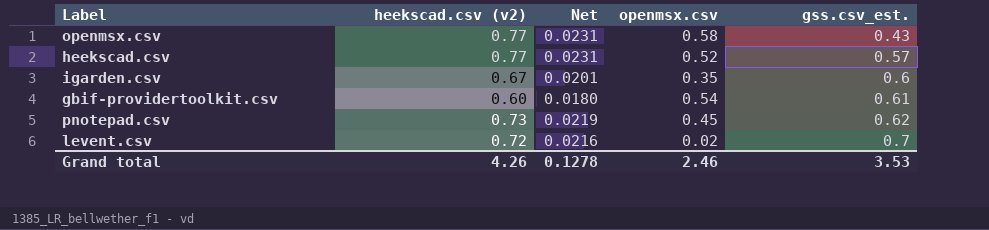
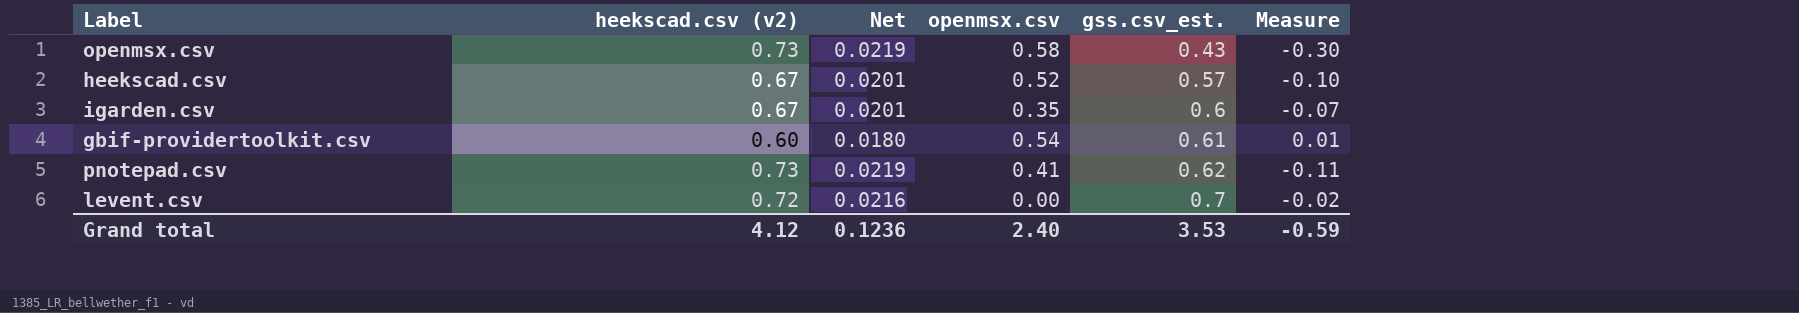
column Measure | formula: none -> [gss.csv_est.] - [heekscad.csv (v2)]
openmsx.csv | heekscad.csv (v2): 0.77 -> 0.73
openmsx.csv | Net: 0.0231 -> 0.0219
heekscad.csv | heekscad.csv (v2): 0.77 -> 0.67
heekscad.csv | Net: 0.0231 -> 0.0201
pnotepad.csv | openmsx.csv: 0.45 -> 0.41
levent.csv | openmsx.csv: 0.02 -> 0.00
Grand total | heekscad.csv (v2): 4.26 -> 4.12
Grand total | Net: 0.1278 -> 0.1236
Grand total | openmsx.csv: 2.46 -> 2.40

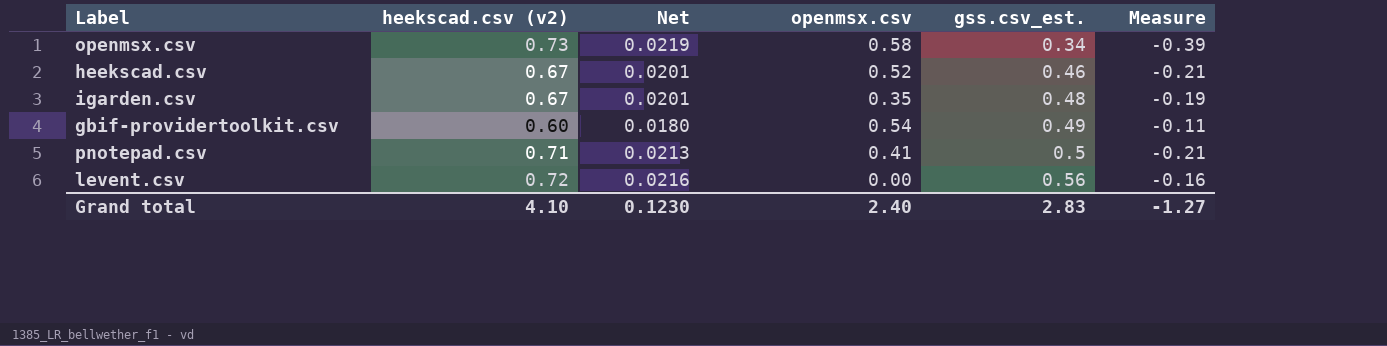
openmsx.csv | gss.csv_est.: 0.43 -> 0.34
openmsx.csv | Measure: -0.30 -> -0.39
heekscad.csv | gss.csv_est.: 0.57 -> 0.46
heekscad.csv | Measure: -0.10 -> -0.21
igarden.csv | gss.csv_est.: 0.6 -> 0.48
igarden.csv | Measure: -0.07 -> -0.19
gbif-providertoolkit.csv | gss.csv_est.: 0.61 -> 0.49
gbif-providertoolkit.csv | Measure: 0.01 -> -0.11
pnotepad.csv | heekscad.csv (v2): 0.73 -> 0.71
pnotepad.csv | Net: 0.0219 -> 0.0213
pnotepad.csv | gss.csv_est.: 0.62 -> 0.5
pnotepad.csv | Measure: -0.11 -> -0.21
levent.csv | gss.csv_est.: 0.7 -> 0.56
levent.csv | Measure: -0.02 -> -0.16
Grand total | heekscad.csv (v2): 4.12 -> 4.10
Grand total | Net: 0.1236 -> 0.1230
Grand total | gss.csv_est.: 3.53 -> 2.83
Grand total | Measure: -0.59 -> -1.27

